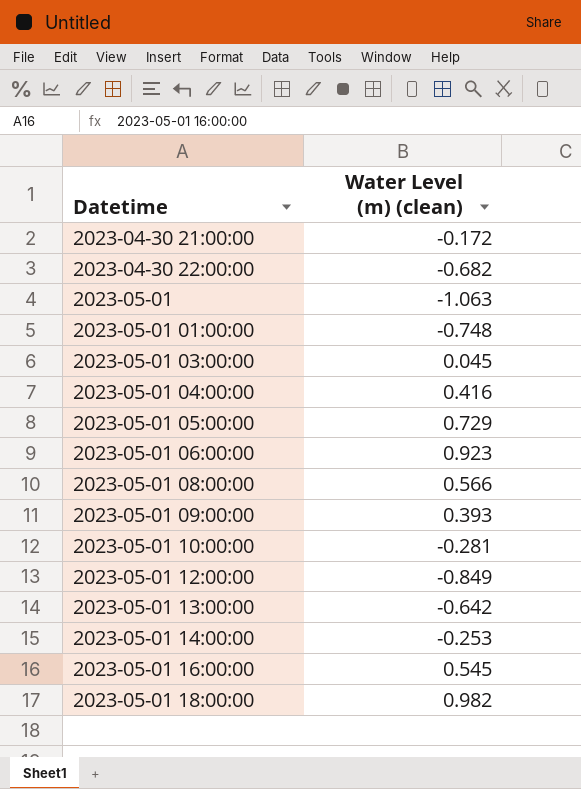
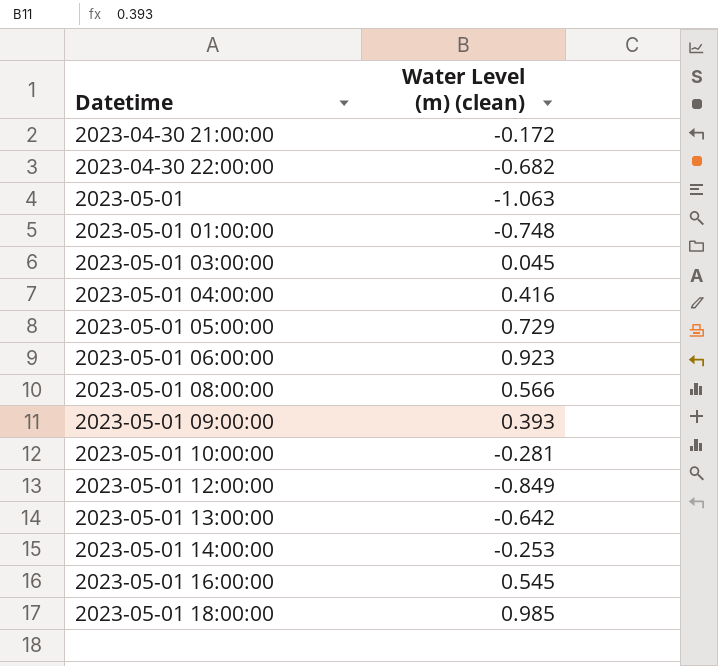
2023-05-01 18:00:00 | Water Level (m) (clean): 0.982 -> 0.985

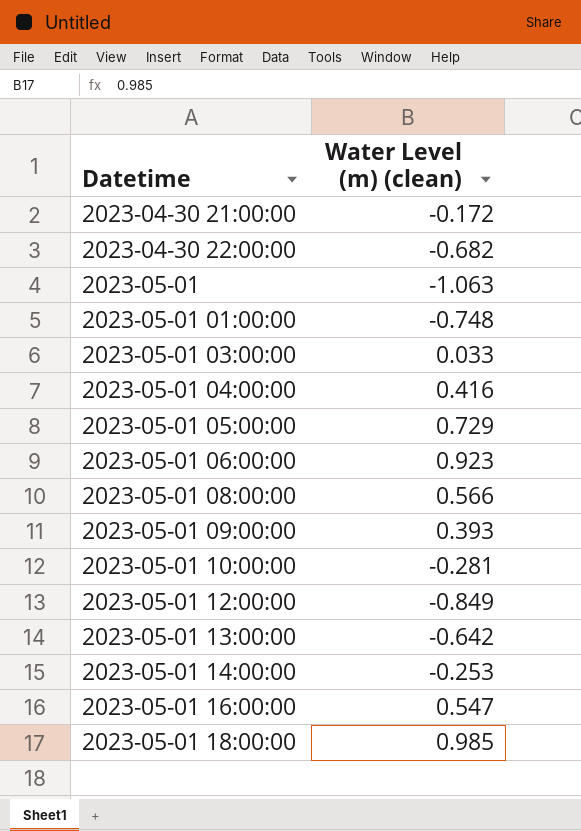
2023-05-01 03:00:00 | Water Level (m) (clean): 0.045 -> 0.033
2023-05-01 16:00:00 | Water Level (m) (clean): 0.545 -> 0.547

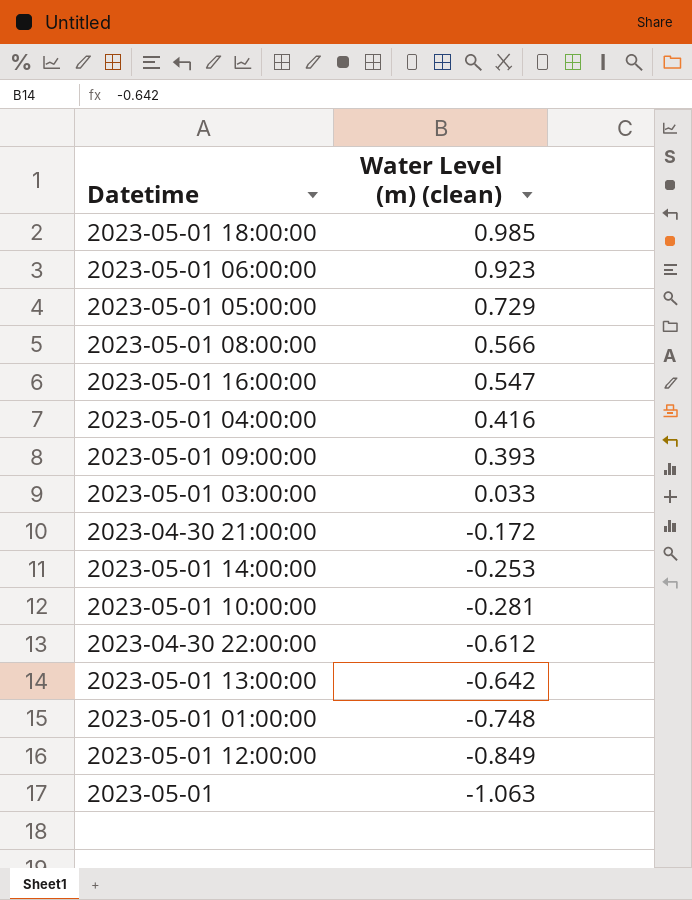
row order: Datetime ascending -> Water Level (m) (clean) descending
2023-04-30 22:00:00 | Water Level (m) (clean): -0.682 -> -0.612

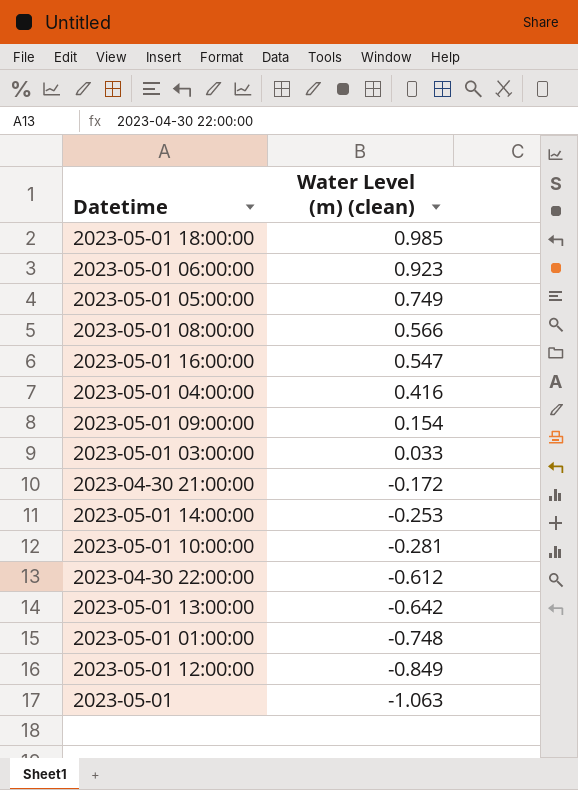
2023-05-01 05:00:00 | Water Level (m) (clean): 0.729 -> 0.749
2023-05-01 09:00:00 | Water Level (m) (clean): 0.393 -> 0.154

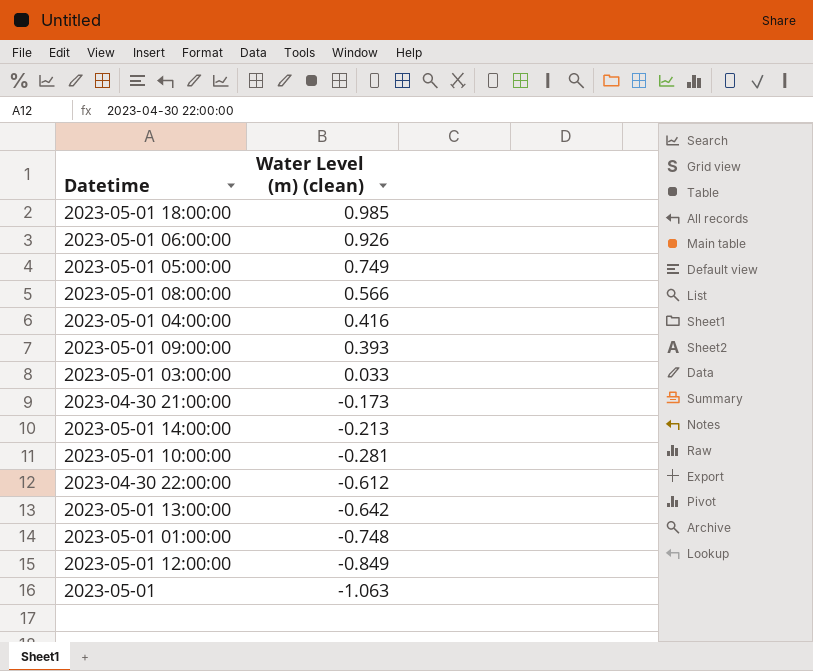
row 2023-05-01 16:00:00: 0.547 -> none
2023-05-01 06:00:00 | Water Level (m) (clean): 0.923 -> 0.926
2023-05-01 09:00:00 | Water Level (m) (clean): 0.154 -> 0.393
2023-04-30 21:00:00 | Water Level (m) (clean): -0.172 -> -0.173
2023-05-01 14:00:00 | Water Level (m) (clean): -0.253 -> -0.213

